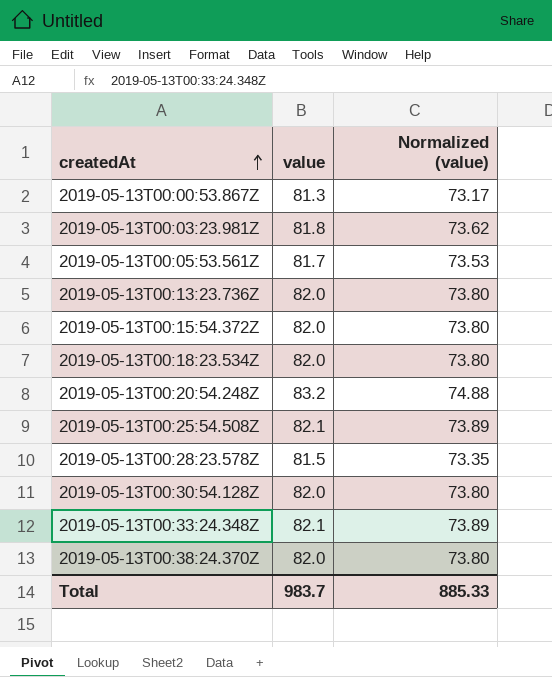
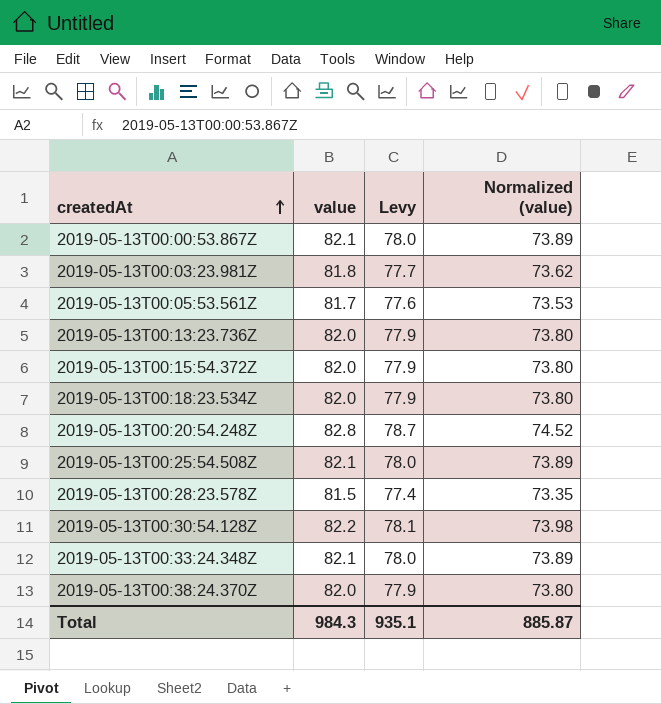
column Levy | formula: none -> [value] * 0.95
2019-05-13T00:00:53.867Z | value: 81.3 -> 82.1
2019-05-13T00:00:53.867Z | Normalized (value): 73.17 -> 73.89
2019-05-13T00:20:54.248Z | value: 83.2 -> 82.8
2019-05-13T00:20:54.248Z | Normalized (value): 74.88 -> 74.52
2019-05-13T00:30:54.128Z | value: 82.0 -> 82.2
2019-05-13T00:30:54.128Z | Normalized (value): 73.80 -> 73.98
Total | value: 983.7 -> 984.3
Total | Normalized (value): 885.33 -> 885.87

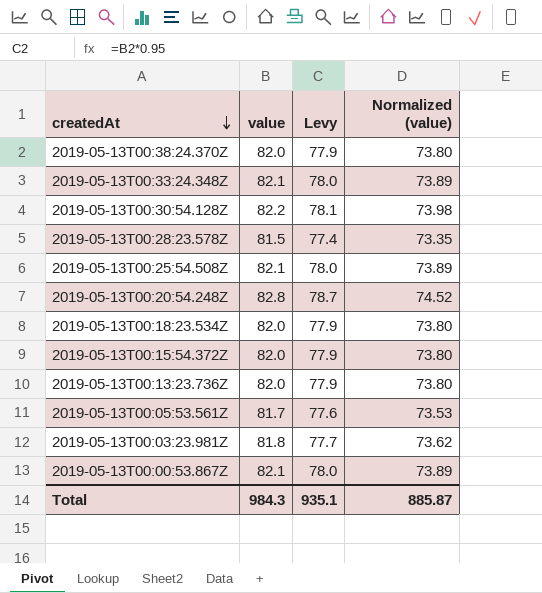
row order: createdAt ascending -> createdAt descending

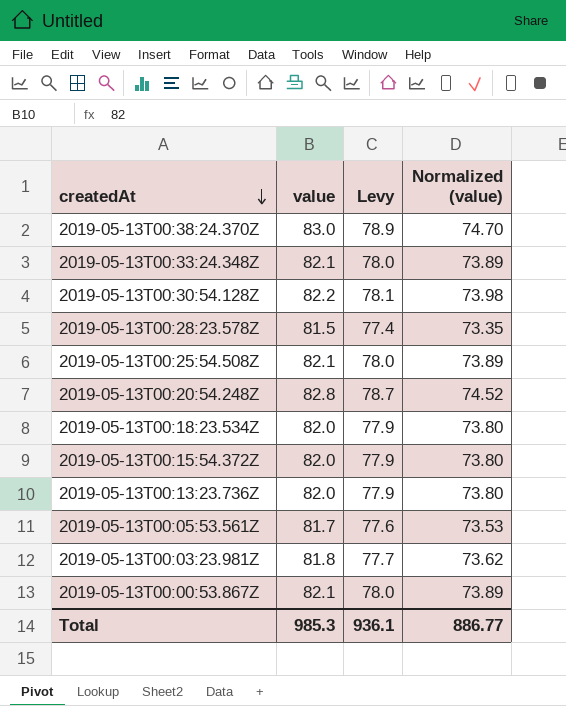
2019-05-13T00:38:24.370Z | value: 82.0 -> 83.0
2019-05-13T00:38:24.370Z | Levy: 77.9 -> 78.9
2019-05-13T00:38:24.370Z | Normalized (value): 73.80 -> 74.70
Total | value: 984.3 -> 985.3
Total | Levy: 935.1 -> 936.1
Total | Normalized (value): 885.87 -> 886.77

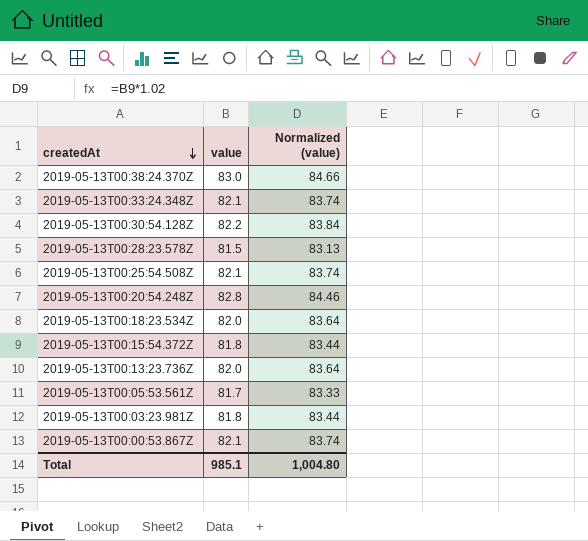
column Levy | formula: [value] * 0.95 -> none
column Normalized (value) | formula: [value] * 0.9 -> [value] * 1.02
2019-05-13T00:15:54.372Z | value: 82.0 -> 81.8
Total | value: 985.3 -> 985.1
Total | Normalized (value): 886.77 -> 1,004.80

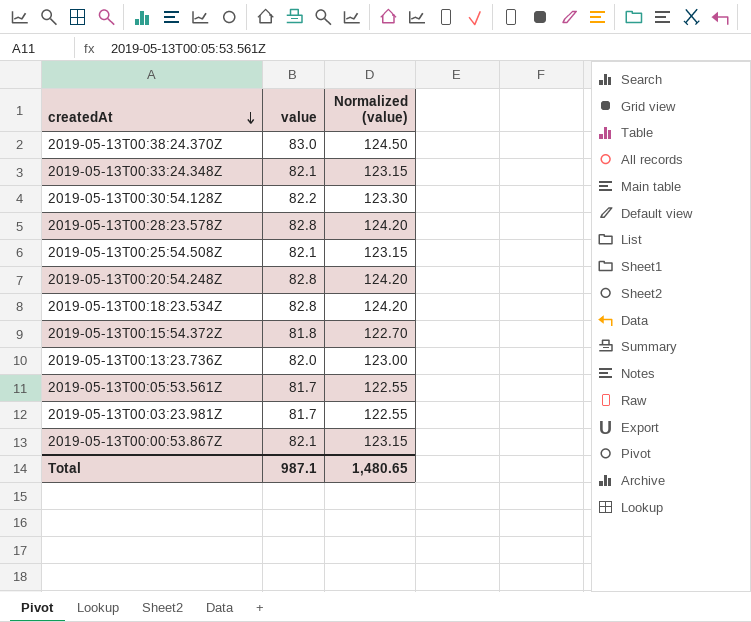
column Normalized (value) | formula: [value] * 1.02 -> [value] * 1.5
2019-05-13T00:28:23.578Z | value: 81.5 -> 82.8
2019-05-13T00:18:23.534Z | value: 82.0 -> 82.8
2019-05-13T00:03:23.981Z | value: 81.8 -> 81.7
Total | value: 985.1 -> 987.1
Total | Normalized (value): 1,004.80 -> 1,480.65

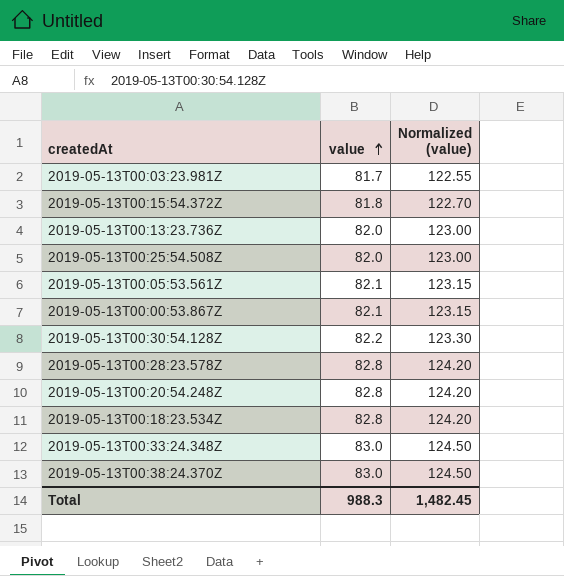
row order: createdAt descending -> value ascending
2019-05-13T00:25:54.508Z | value: 82.1 -> 82.0
2019-05-13T00:25:54.508Z | Normalized (value): 123.15 -> 123.00
2019-05-13T00:05:53.561Z | value: 81.7 -> 82.1
2019-05-13T00:05:53.561Z | Normalized (value): 122.55 -> 123.15
2019-05-13T00:33:24.348Z | value: 82.1 -> 83.0
2019-05-13T00:33:24.348Z | Normalized (value): 123.15 -> 124.50
Total | value: 987.1 -> 988.3
Total | Normalized (value): 1,480.65 -> 1,482.45

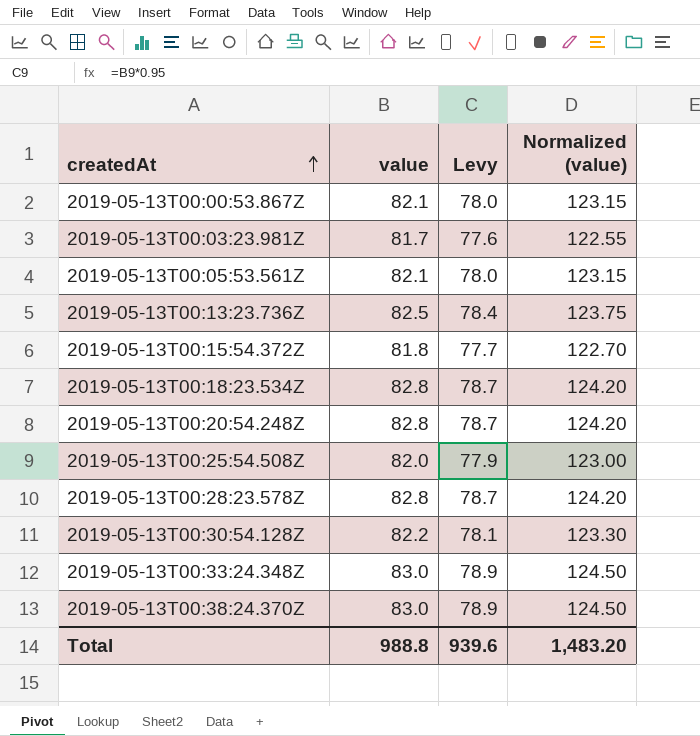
row order: value ascending -> createdAt ascending
column Levy | formula: none -> [value] * 0.95
2019-05-13T00:13:23.736Z | value: 82.0 -> 82.5
2019-05-13T00:13:23.736Z | Normalized (value): 123.00 -> 123.75
Total | value: 988.3 -> 988.8
Total | Normalized (value): 1,482.45 -> 1,483.20

